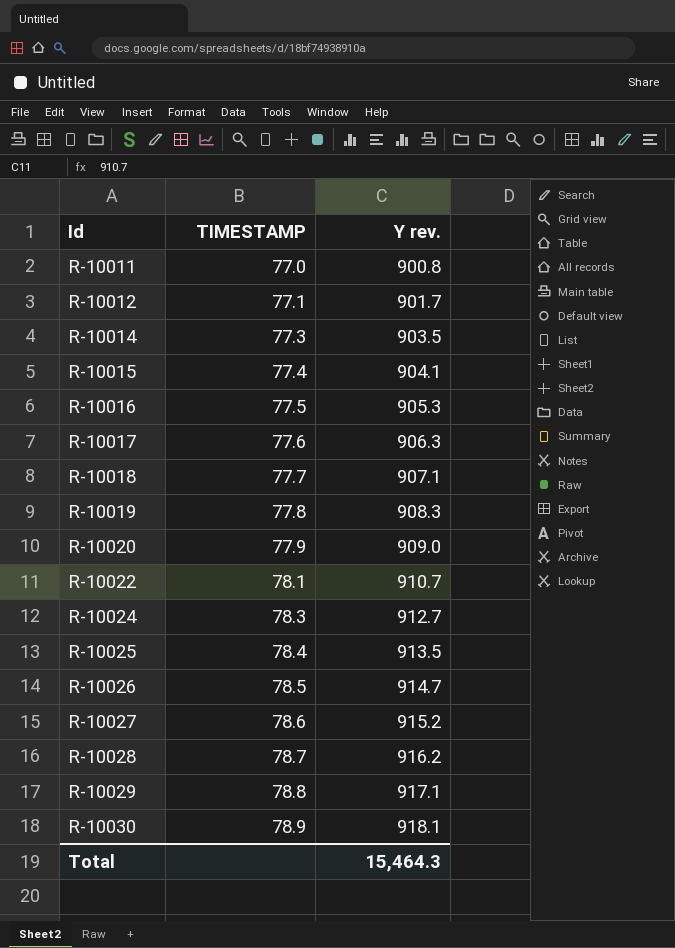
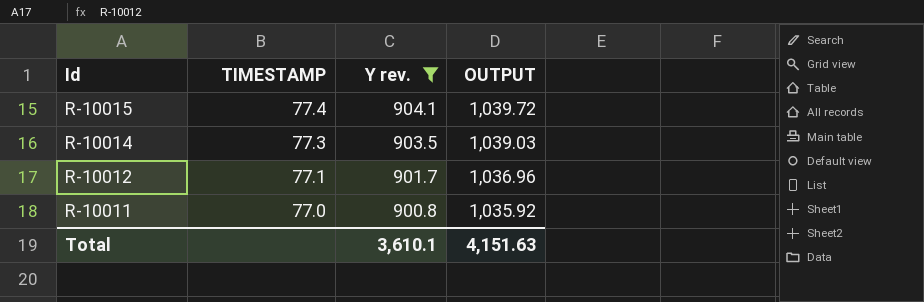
filter: none -> Y rev. <= 904.1
row order: Id ascending -> Id descending
column OUTPUT | formula: none -> [Y rev.] * 1.15
Total | Y rev.: 15,464.3 -> 3,610.1

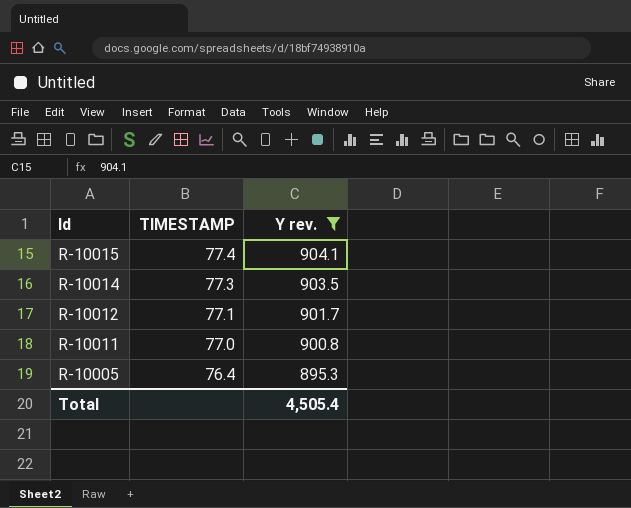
column OUTPUT | formula: [Y rev.] * 1.15 -> none
row R-10005: none -> 76.4 | 895.3
Total | Y rev.: 3,610.1 -> 4,505.4

